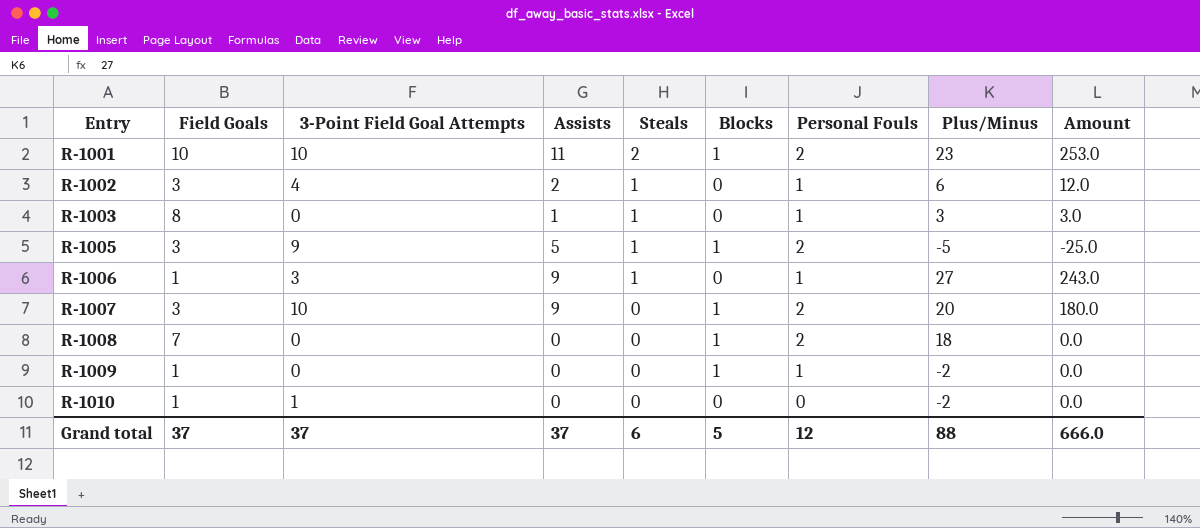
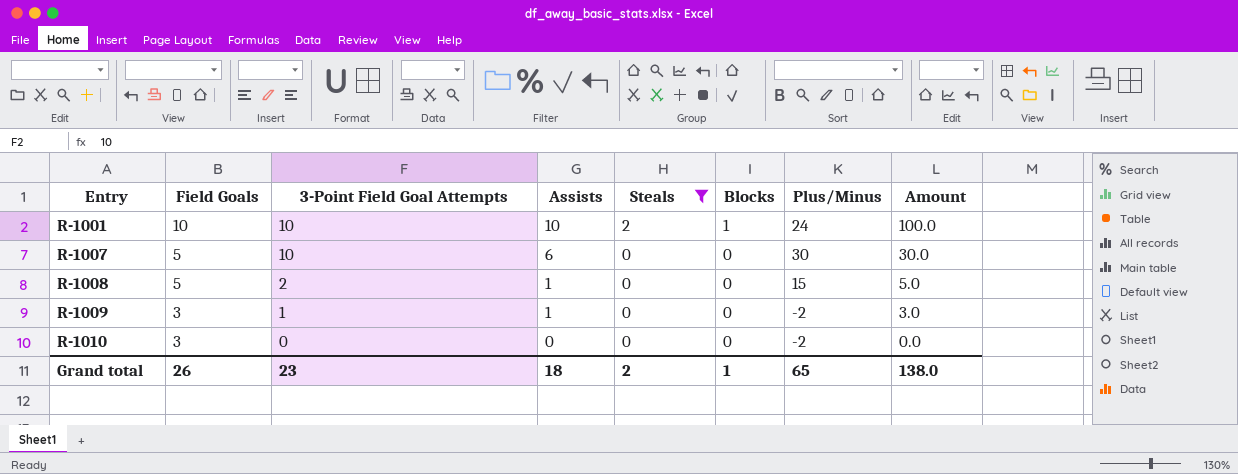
filter: none -> Steals != 1
column Personal Fouls | position: 7 -> none
column Amount | formula: [Assists] * [Plus/Minus] -> [Field Goals] * [Assists]
R-1001 | Assists: 11 -> 10
R-1001 | Plus/Minus: 23 -> 24
R-1007 | Field Goals: 3 -> 5
R-1007 | Assists: 9 -> 6
R-1007 | Blocks: 1 -> 0
R-1007 | Plus/Minus: 20 -> 30
R-1008 | Field Goals: 7 -> 5
R-1008 | 3-Point Field Goal Attempts: 0 -> 2
R-1008 | Assists: 0 -> 1
R-1008 | Blocks: 1 -> 0
R-1008 | Plus/Minus: 18 -> 15
R-1009 | Field Goals: 1 -> 3
R-1009 | 3-Point Field Goal Attempts: 0 -> 1
R-1009 | Assists: 0 -> 1
R-1009 | Blocks: 1 -> 0
R-1010 | Field Goals: 1 -> 3
R-1010 | 3-Point Field Goal Attempts: 1 -> 0
Grand total | Field Goals: 37 -> 26
Grand total | 3-Point Field Goal Attempts: 37 -> 23
Grand total | Assists: 37 -> 18
Grand total | Steals: 6 -> 2
Grand total | Blocks: 5 -> 1
Grand total | Plus/Minus: 88 -> 65
Grand total | Amount: 666.0 -> 138.0

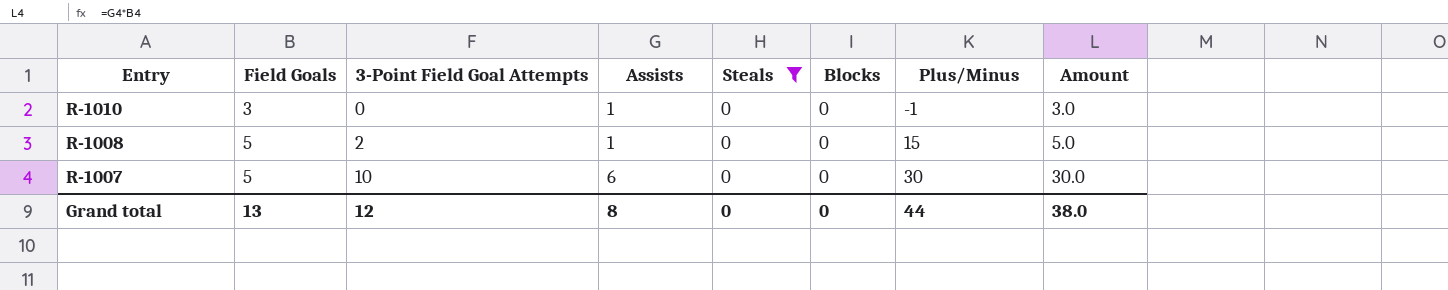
row order: Entry ascending -> Entry descending
row R-1001: 10 | 10 | 10 | 2 | 1 | 24 | 100.0 -> none
row R-1009: 3 | 1 | 1 | 0 | 0 | -2 | 3.0 -> none
R-1010 | Assists: 0 -> 1
R-1010 | Plus/Minus: -2 -> -1
R-1010 | Amount: 0.0 -> 3.0
Grand total | Field Goals: 26 -> 13
Grand total | 3-Point Field Goal Attempts: 23 -> 12
Grand total | Assists: 18 -> 8
Grand total | Steals: 2 -> 0
Grand total | Blocks: 1 -> 0
Grand total | Plus/Minus: 65 -> 44
Grand total | Amount: 138.0 -> 38.0

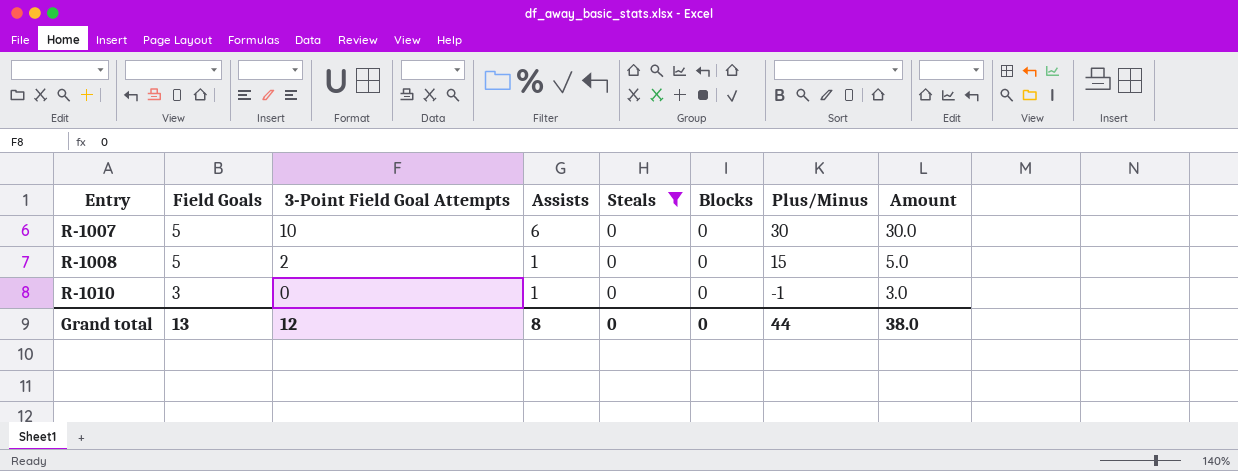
row order: Entry descending -> Entry ascending

